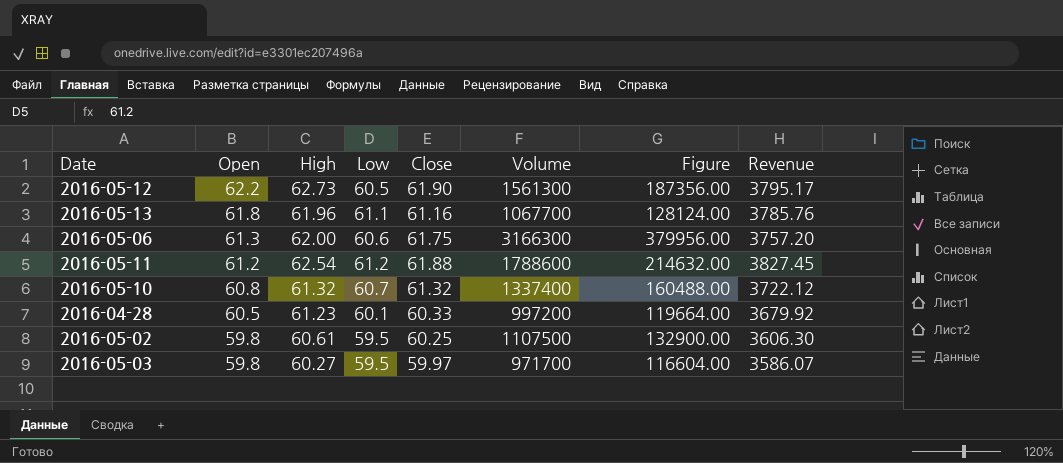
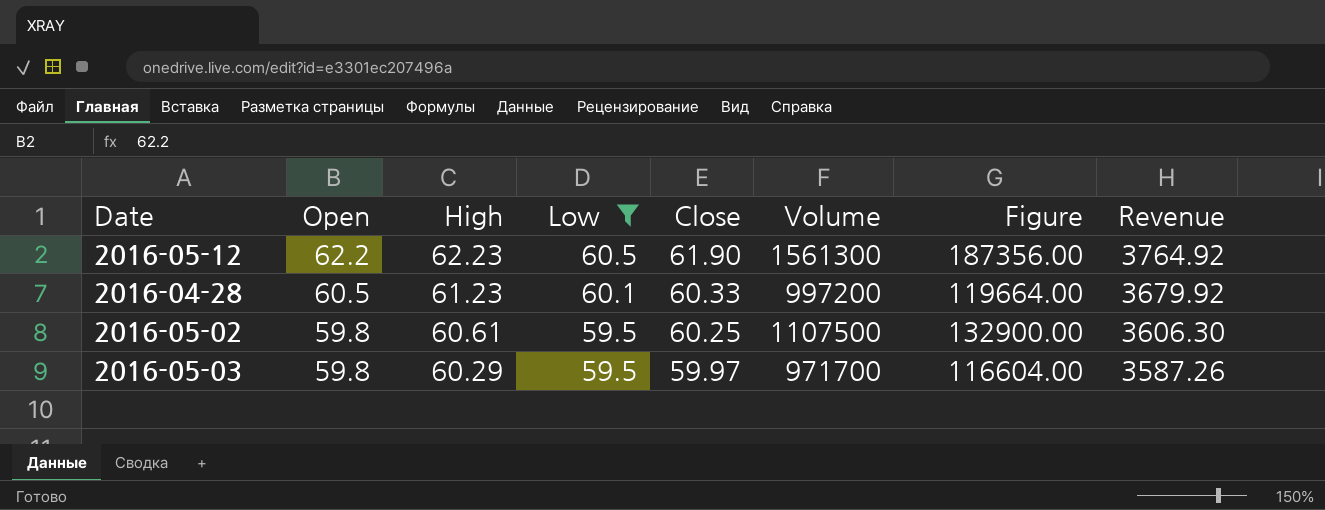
filter: none -> Low <= 60.5
2016-05-12 | High: 62.73 -> 62.23
2016-05-12 | Revenue: 3795.17 -> 3764.92
2016-05-03 | High: 60.27 -> 60.29
2016-05-03 | Revenue: 3586.07 -> 3587.26

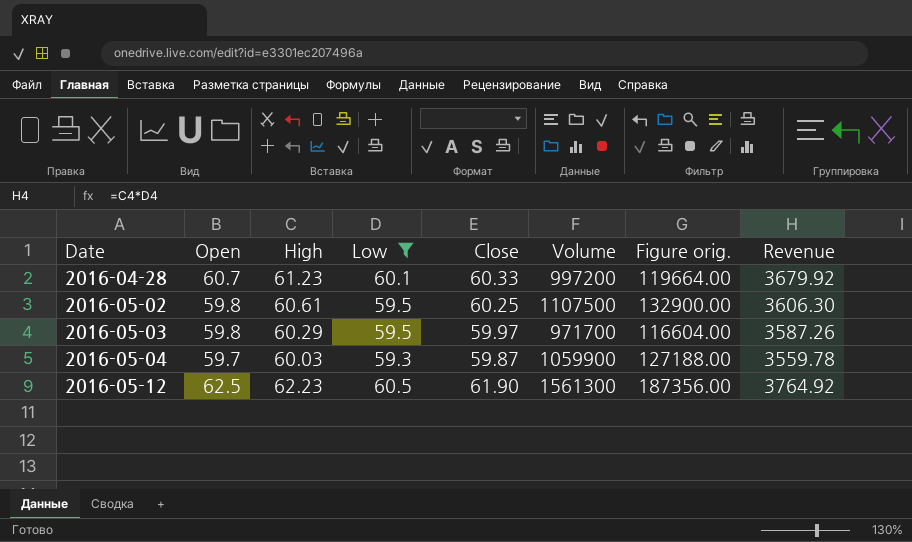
row order: Open descending -> Date ascending
column name: Figure -> Figure orig.
2016-04-28 | Open: 60.5 -> 60.7
row 2016-05-04: none -> 59.7 | 60.03 | 59.3 | 59.87 | 1059900 | 127188.00 | 3559.78
2016-05-12 | Open: 62.2 -> 62.5

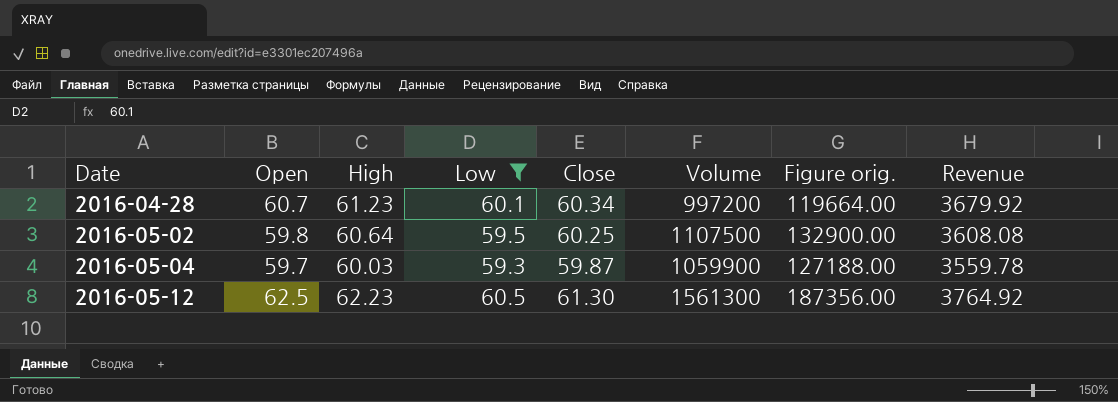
row 2016-05-03: 59.8 | 60.29 | 59.5 | 59.97 | 971700 | 116604.00 | 3587.26 -> none
2016-04-28 | Close: 60.33 -> 60.34
2016-05-02 | High: 60.61 -> 60.64
2016-05-02 | Revenue: 3606.30 -> 3608.08
2016-05-12 | Close: 61.90 -> 61.30

